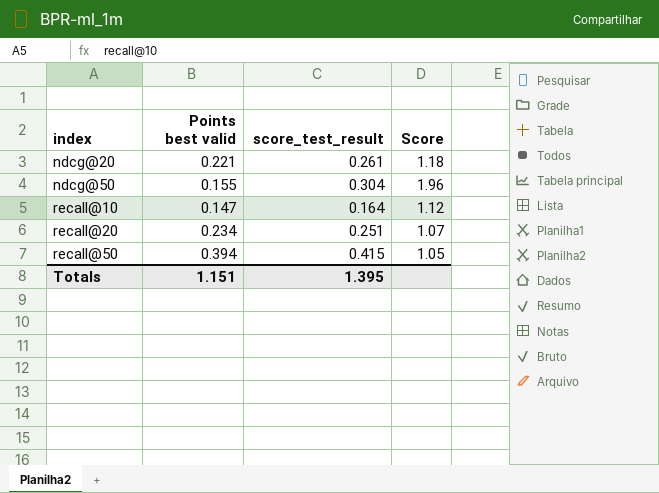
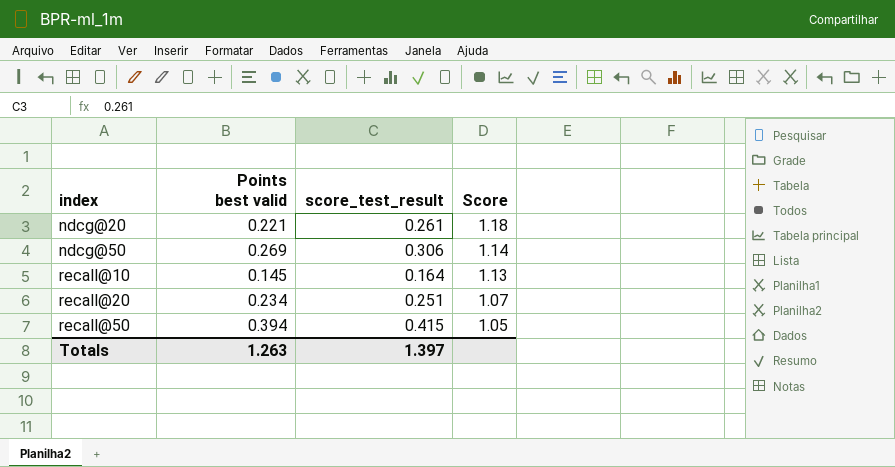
ndcg@50 | Points best valid: 0.155 -> 0.269
ndcg@50 | score_test_result: 0.304 -> 0.306
ndcg@50 | Score: 1.96 -> 1.14
recall@10 | Points best valid: 0.147 -> 0.145
recall@10 | Score: 1.12 -> 1.13
Totals | Points best valid: 1.151 -> 1.263
Totals | score_test_result: 1.395 -> 1.397

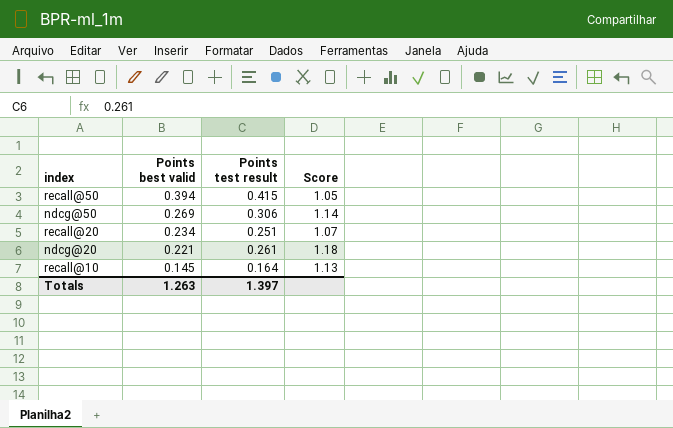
row order: index ascending -> Points best valid descending
column name: score_test_result -> Points test result

